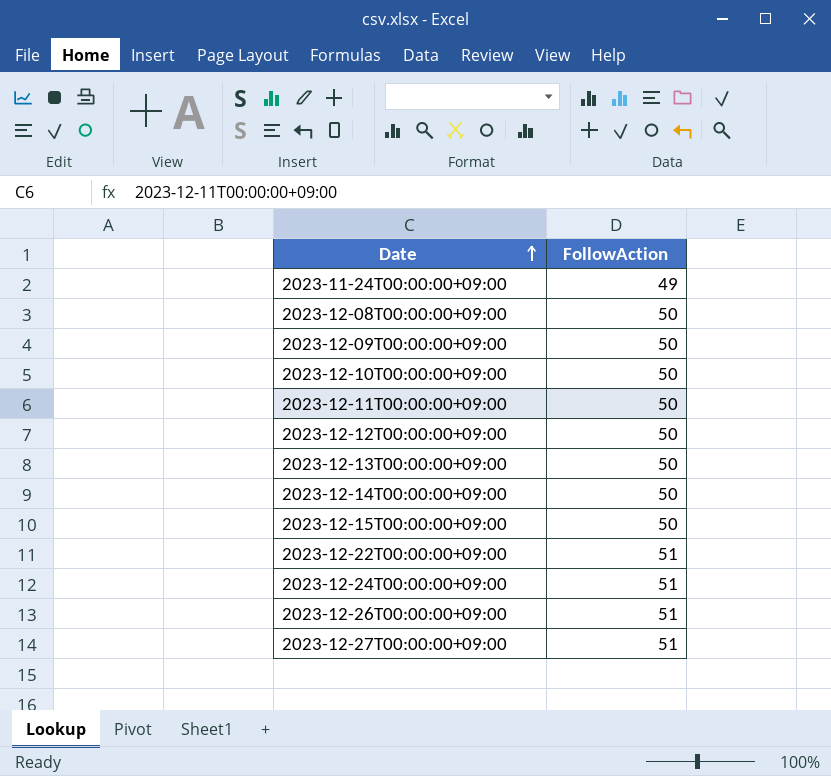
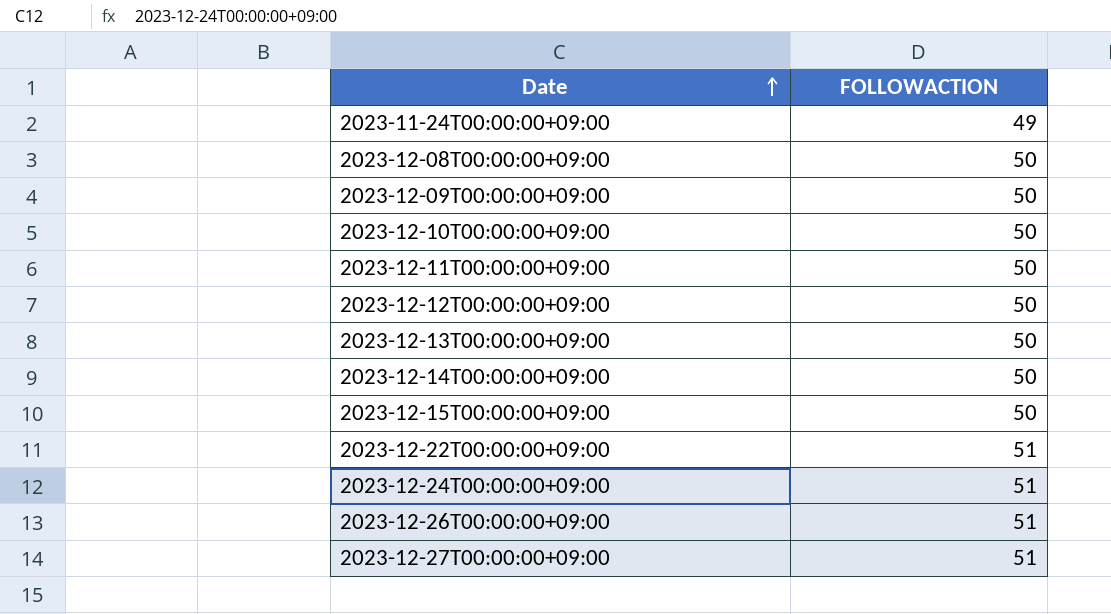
column name: FollowAction -> FOLLOWACTION

